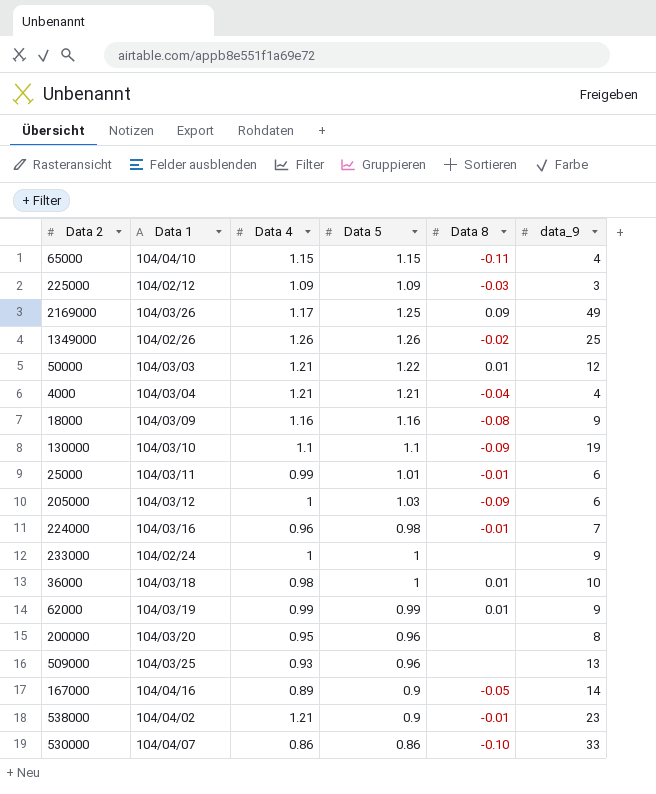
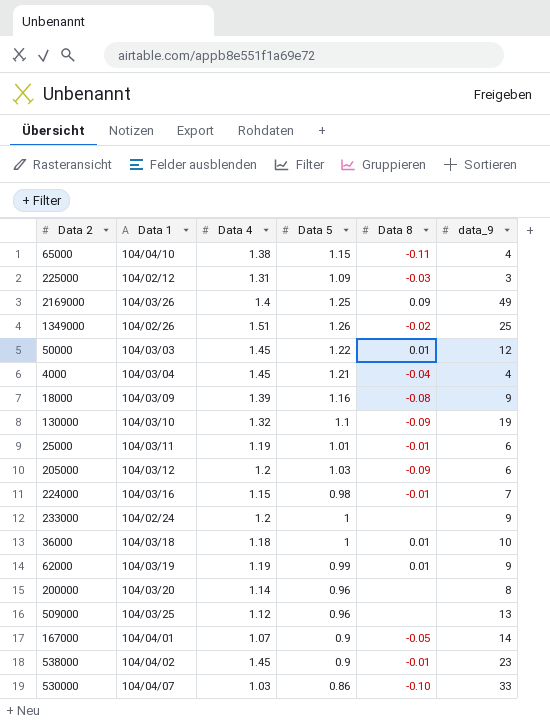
65000 | Data 4: 1.15 -> 1.38
225000 | Data 4: 1.09 -> 1.31
2169000 | Data 4: 1.17 -> 1.4
1349000 | Data 4: 1.26 -> 1.51
50000 | Data 4: 1.21 -> 1.45
4000 | Data 4: 1.21 -> 1.45
18000 | Data 4: 1.16 -> 1.39
130000 | Data 4: 1.1 -> 1.32
25000 | Data 4: 0.99 -> 1.19
205000 | Data 4: 1 -> 1.2
224000 | Data 4: 0.96 -> 1.15
233000 | Data 4: 1 -> 1.2
36000 | Data 4: 0.98 -> 1.18
62000 | Data 4: 0.99 -> 1.19
200000 | Data 4: 0.95 -> 1.14
509000 | Data 4: 0.93 -> 1.12
167000 | Data 1: 104/04/16 -> 104/04/01
167000 | Data 4: 0.89 -> 1.07
538000 | Data 4: 1.21 -> 1.45
530000 | Data 4: 0.86 -> 1.03

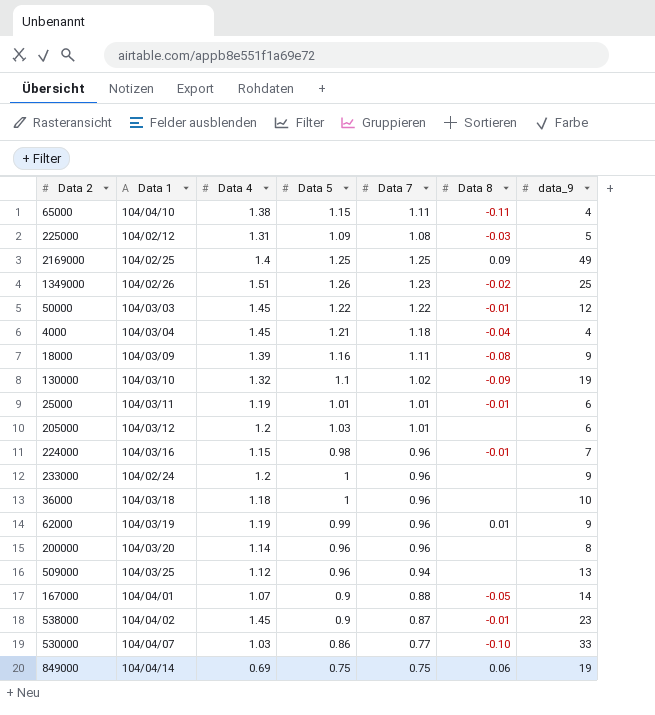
column Data 7 | position: none -> 5
225000 | data_9: 3 -> 5
2169000 | Data 1: 104/03/26 -> 104/02/25
50000 | Data 8: 0.01 -> -0.01
205000 | Data 8: -0.09 -> none
36000 | Data 8: 0.01 -> none
row 849000: none -> 104/04/14 | 0.69 | 0.75 | 0.75 | 0.06 | 19

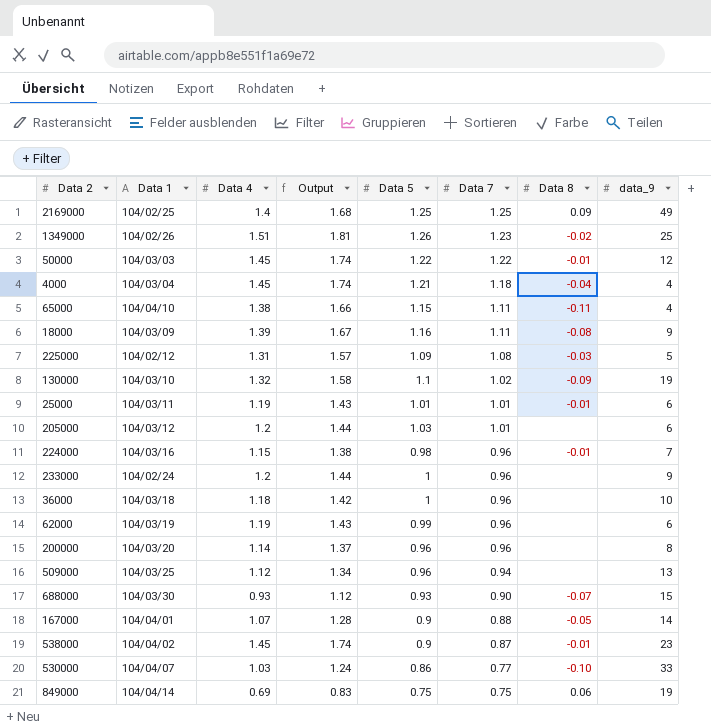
row order: none -> Data 7 descending
column Output | formula: none -> [Data 4] * 1.2
62000 | Data 8: 0.01 -> none
62000 | data_9: 9 -> 6
row 688000: none -> 104/03/30 | 0.93 | 1.12 | 0.93 | 0.90 | -0.07 | 15

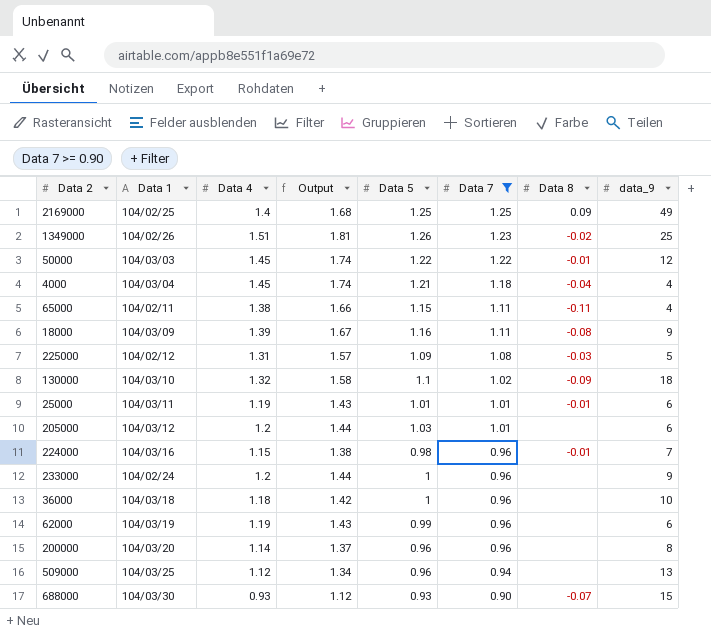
filter: none -> Data 7 >= 0.90
65000 | Data 1: 104/04/10 -> 104/02/11
130000 | data_9: 19 -> 18

